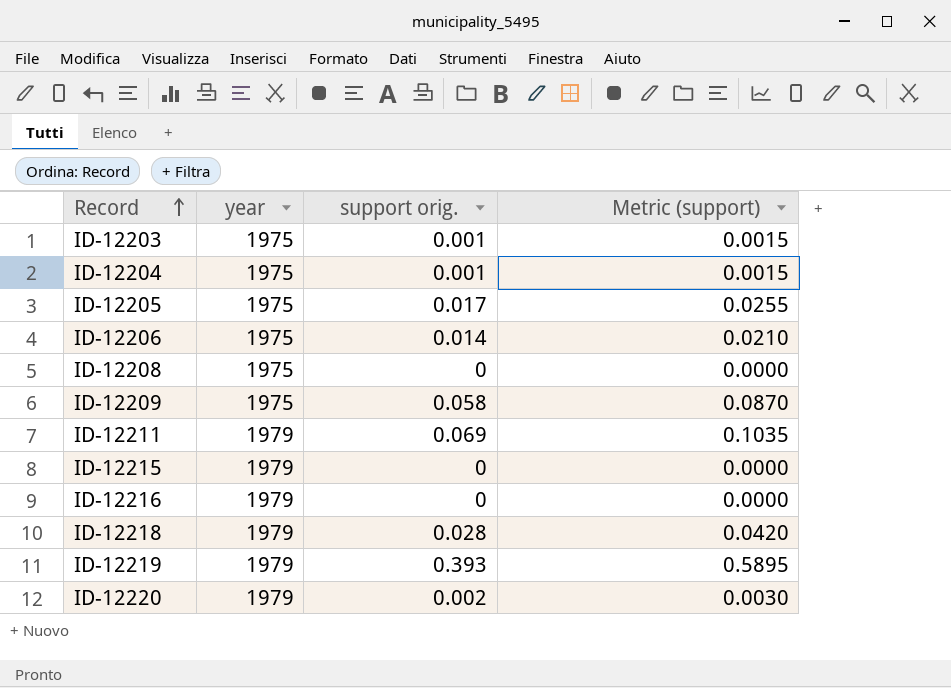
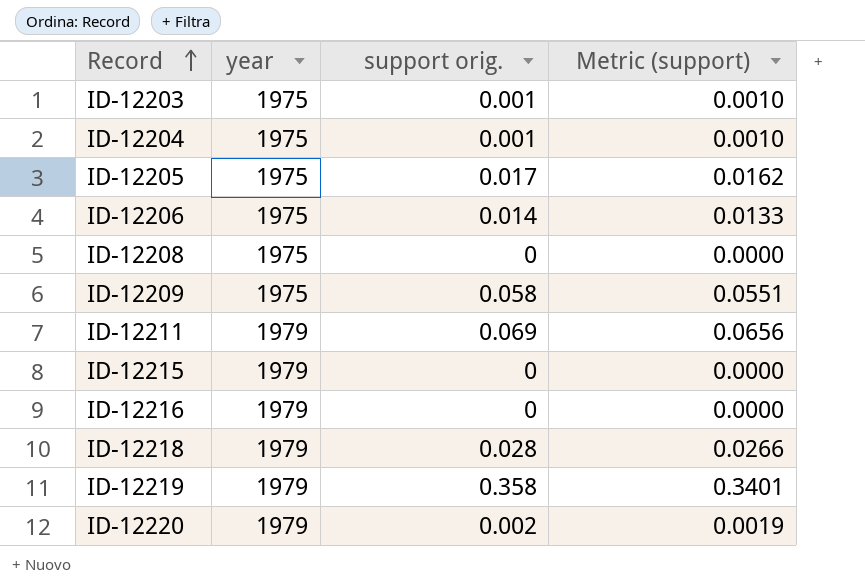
column Metric (support) | formula: [support orig.] * 1.5 -> [support orig.] * 0.95
ID-12219 | support orig.: 0.393 -> 0.358

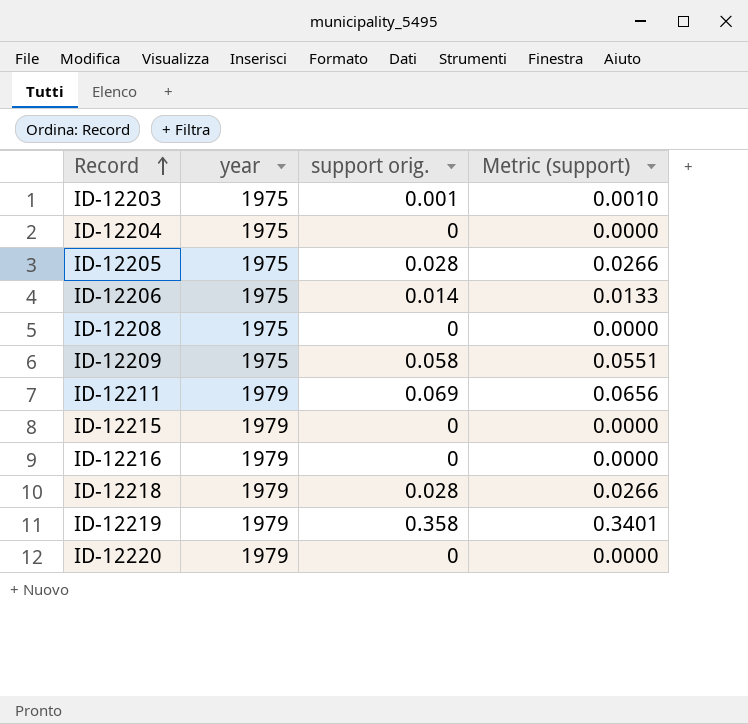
ID-12204 | support orig.: 0.001 -> 0
ID-12204 | Metric (support): 0.0010 -> 0.0000
ID-12205 | support orig.: 0.017 -> 0.028
ID-12205 | Metric (support): 0.0162 -> 0.0266
ID-12220 | support orig.: 0.002 -> 0
ID-12220 | Metric (support): 0.0019 -> 0.0000

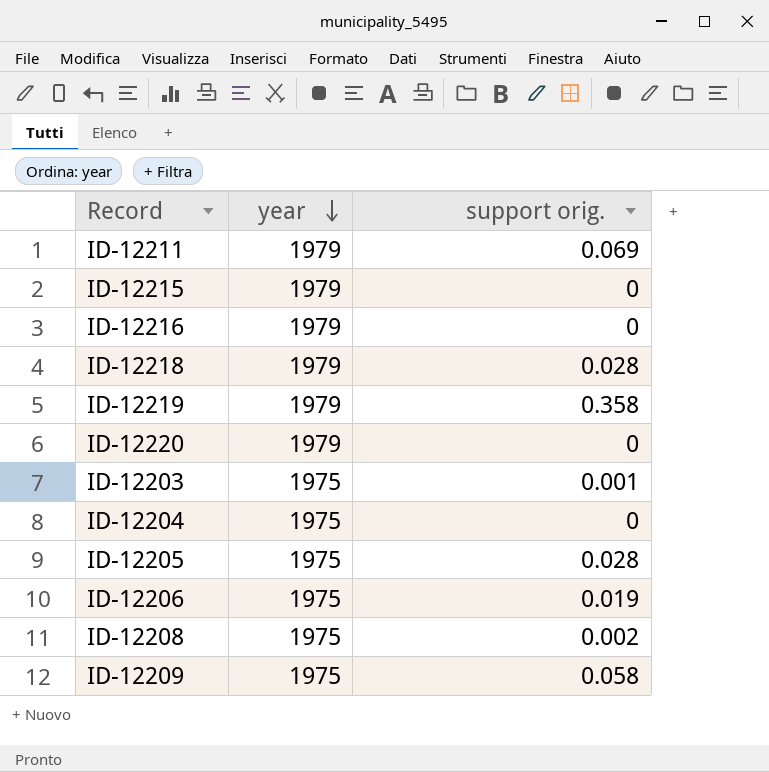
row order: Record ascending -> year descending
column Metric (support) | formula: [support orig.] * 0.95 -> none
ID-12206 | support orig.: 0.014 -> 0.019
ID-12208 | support orig.: 0 -> 0.002

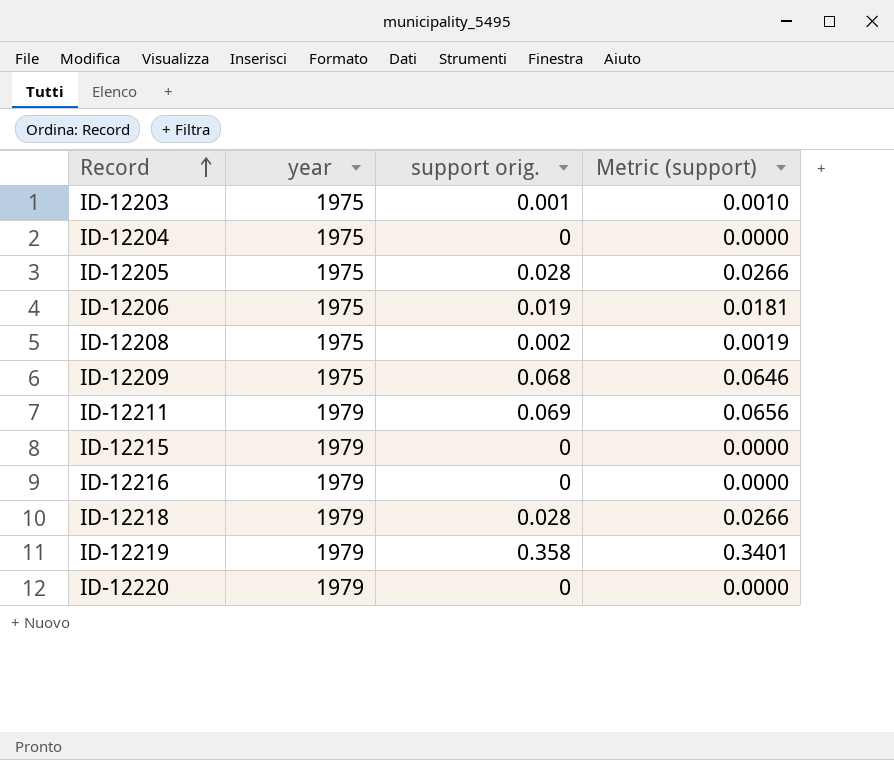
row order: year descending -> Record ascending
column Metric (support) | formula: none -> [support orig.] * 0.95
ID-12209 | support orig.: 0.058 -> 0.068

